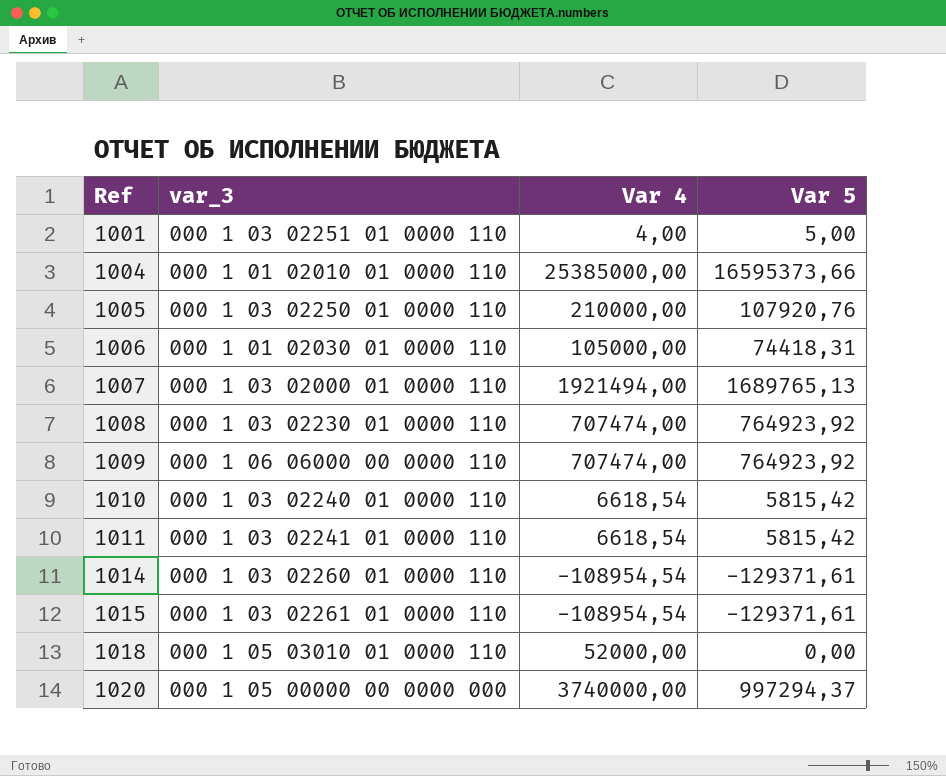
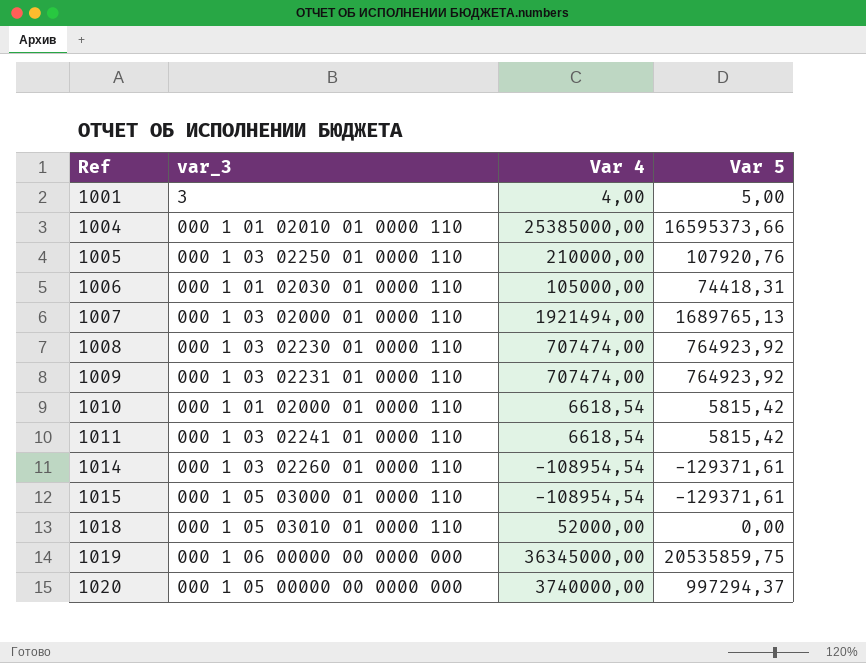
1001 | var_3: 000 1 03 02251 01 0000 110 -> 3
1009 | var_3: 000 1 06 06000 00 0000 110 -> 000 1 03 02231 01 0000 110
1010 | var_3: 000 1 03 02240 01 0000 110 -> 000 1 01 02000 01 0000 110
1015 | var_3: 000 1 03 02261 01 0000 110 -> 000 1 05 03000 01 0000 110
row 1019: none -> 000 1 06 00000 00 0000 000 | 36345000,00 | 20535859,75

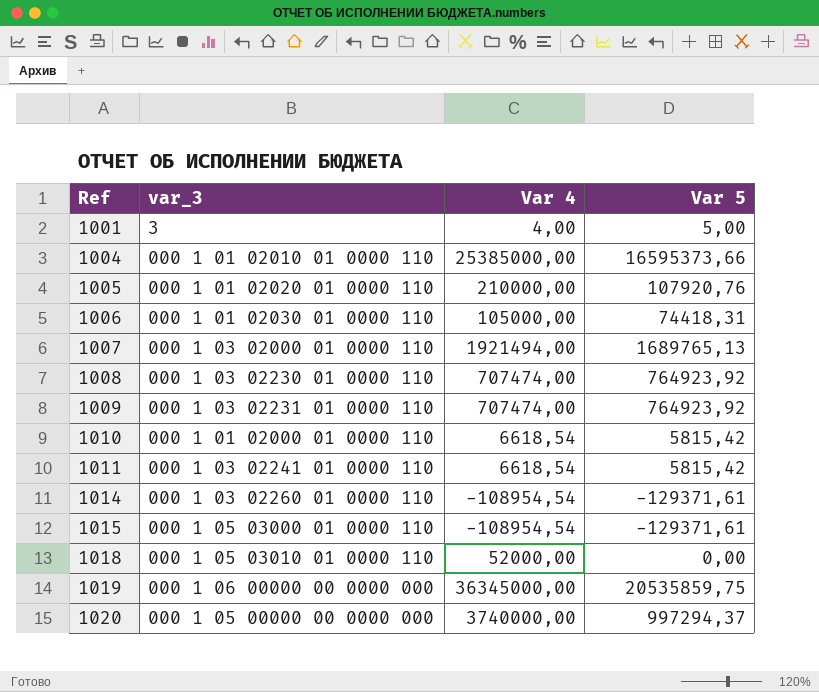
1005 | var_3: 000 1 03 02250 01 0000 110 -> 000 1 01 02020 01 0000 110

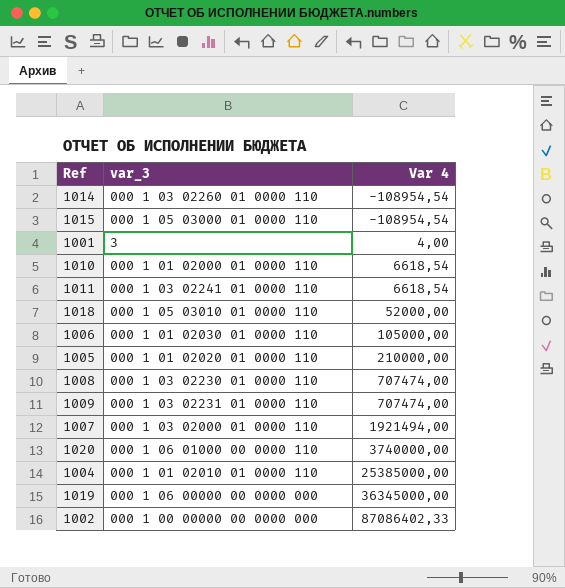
row order: Ref ascending -> Var 4 ascending
column Var 5 | position: 4 -> none
1020 | var_3: 000 1 05 00000 00 0000 000 -> 000 1 06 01000 00 0000 110
row 1002: none -> 000 1 00 00000 00 0000 000 | 87086402,33

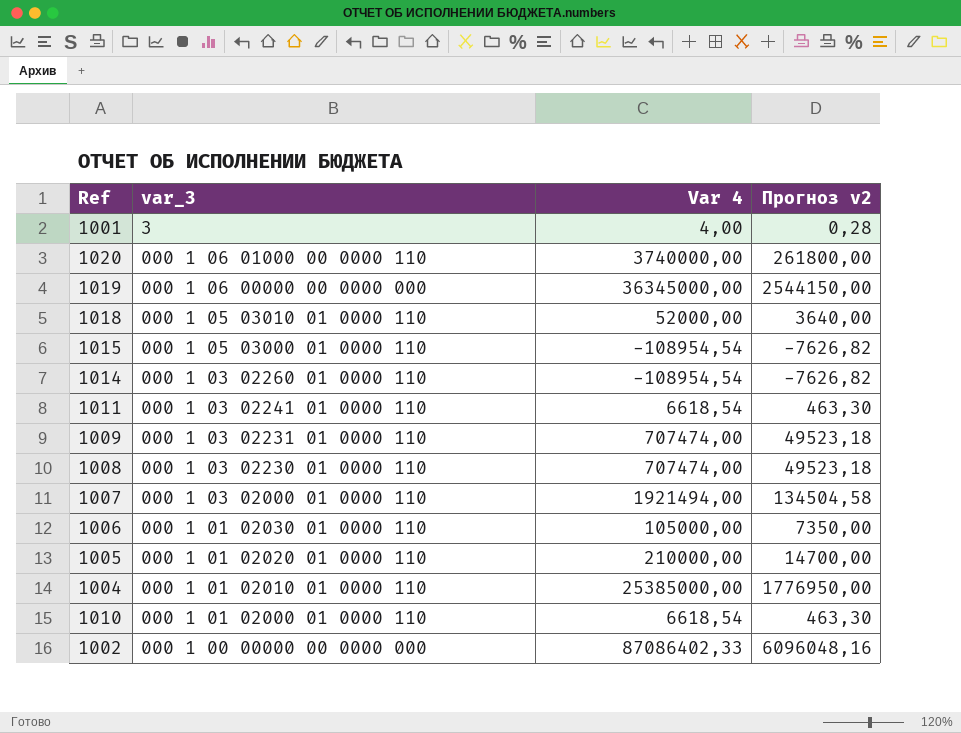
row order: Var 4 ascending -> var_3 descending
column Прогноз v2 | formula: none -> [Var 4] * 0,07

